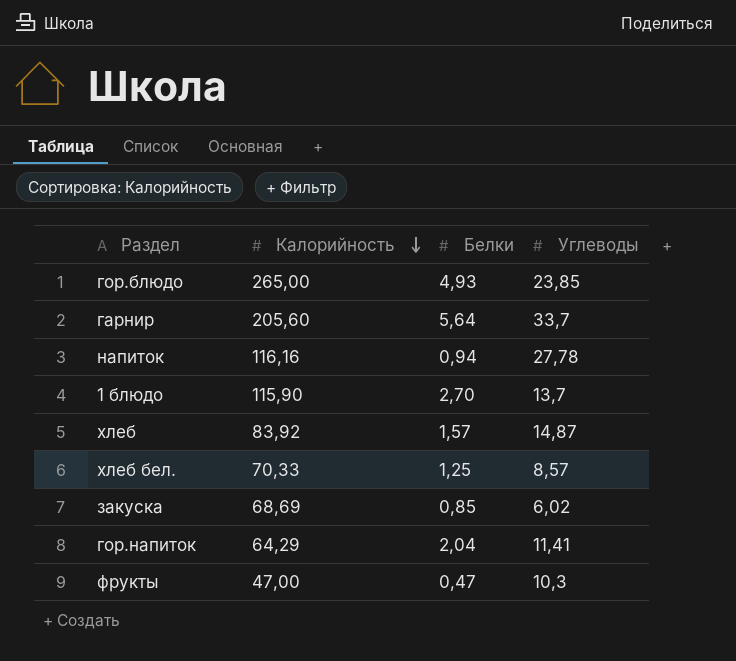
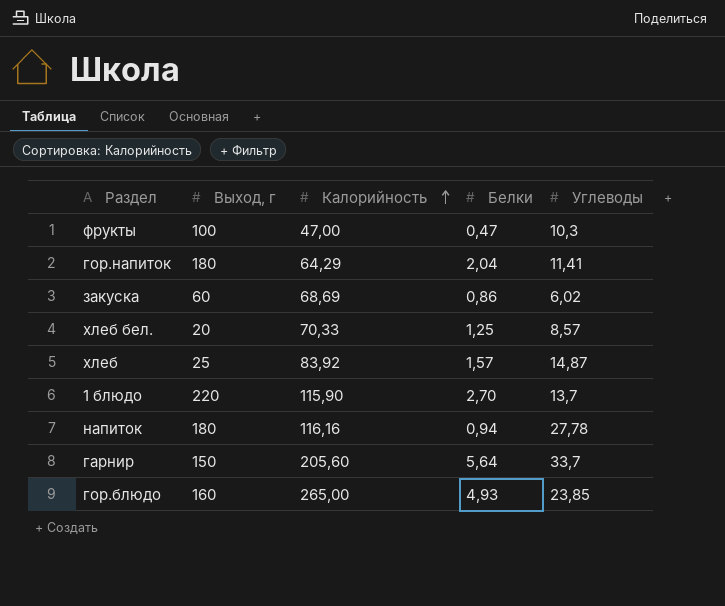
row order: Калорийность descending -> Калорийность ascending
column Выход, г | position: none -> 2
закуска | Белки: 0,85 -> 0,86

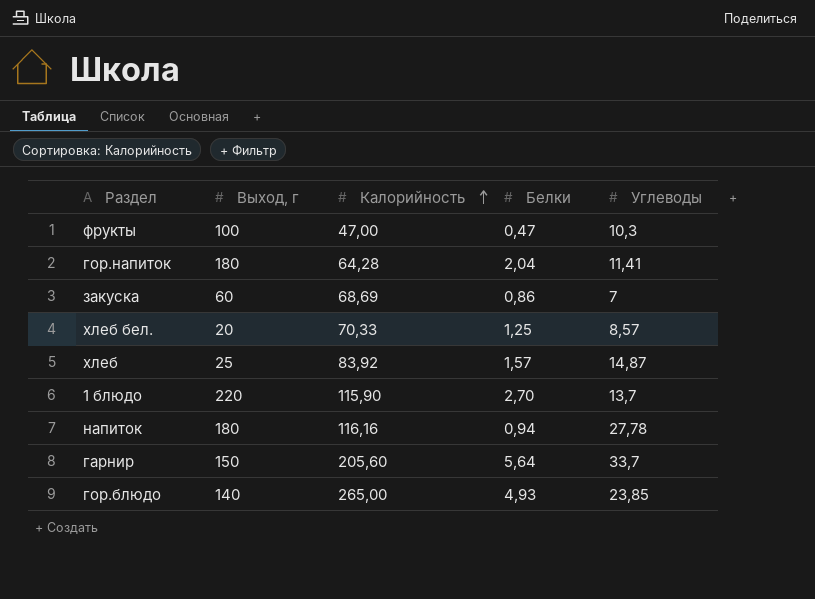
гор.напиток | Калорийность: 64,29 -> 64,28
закуска | Углеводы: 6,02 -> 7
гор.блюдо | Выход, г: 160 -> 140

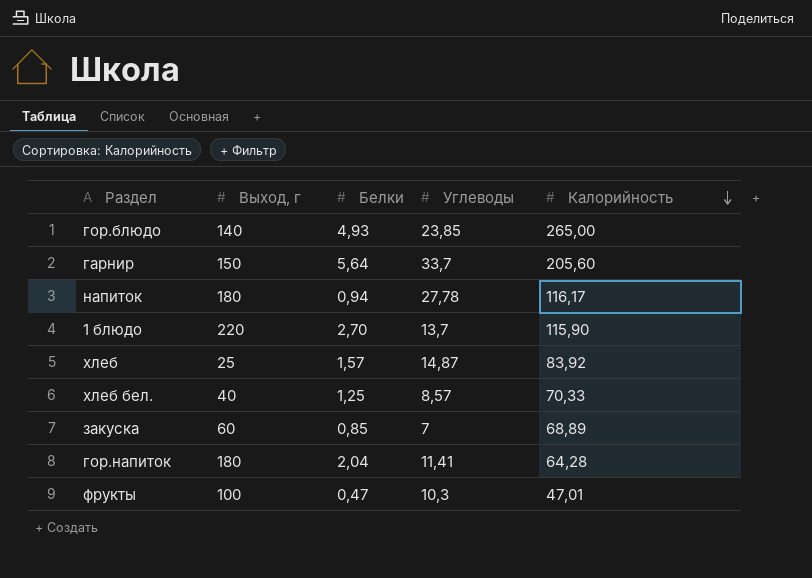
row order: Калорийность ascending -> Калорийность descending
column Калорийность | position: 3 -> 5
напиток | Калорийность: 116,16 -> 116,17
хлеб бел. | Выход, г: 20 -> 40
закуска | Белки: 0,86 -> 0,85
закуска | Калорийность: 68,69 -> 68,89
фрукты | Калорийность: 47,00 -> 47,01

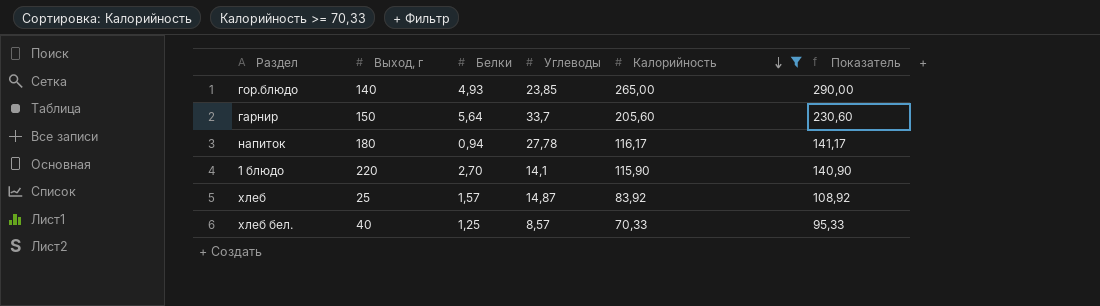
filter: none -> Калорийность >= 70,33
column Показатель | formula: none -> [Калорийность] + 25
1 блюдо | Углеводы: 13,7 -> 14,1

